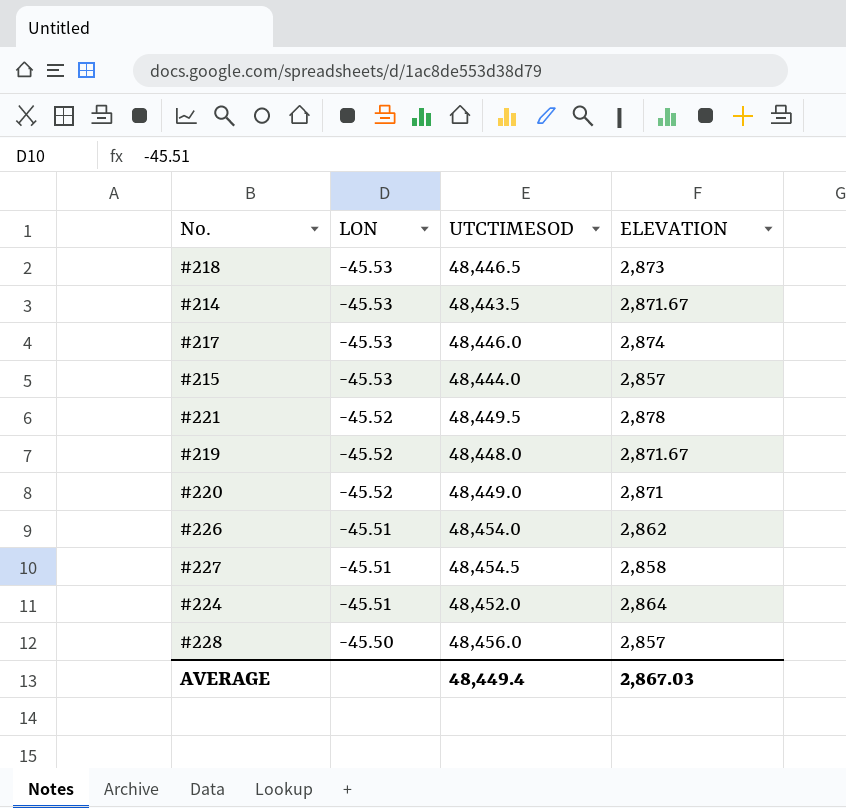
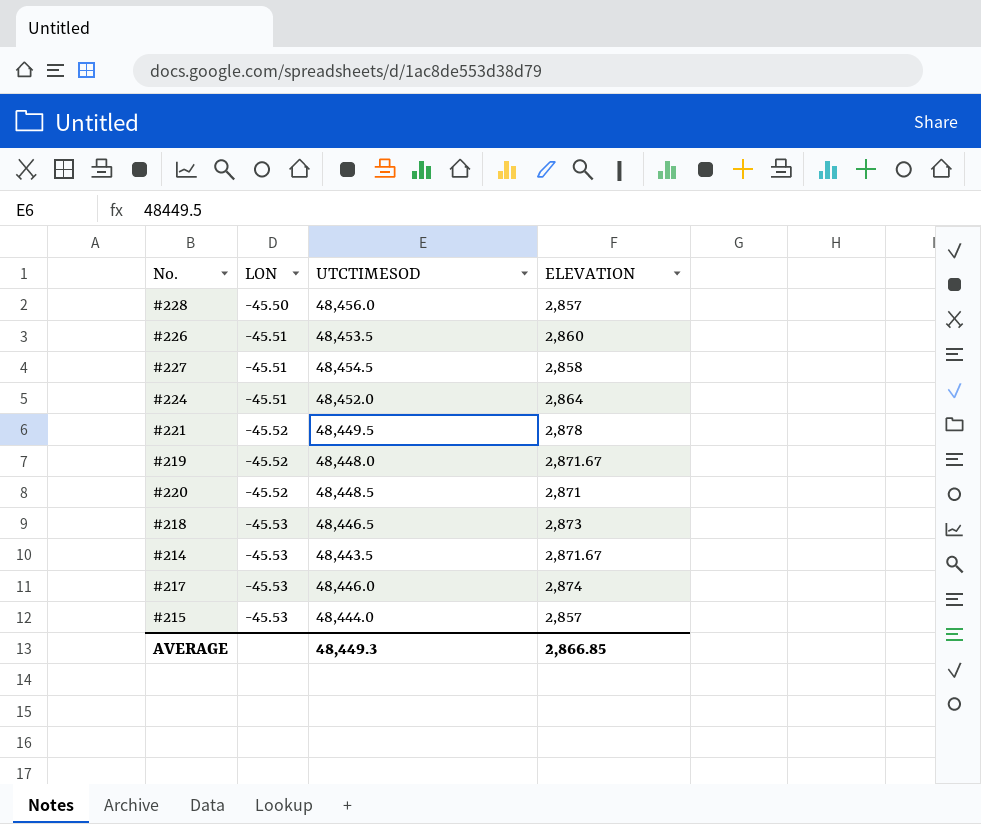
row order: LON ascending -> LON descending
#226 | UTCTIMESOD: 48,454.0 -> 48,453.5
#226 | ELEVATION: 2,862 -> 2,860
#220 | UTCTIMESOD: 48,449.0 -> 48,448.5
AVERAGE | UTCTIMESOD: 48,449.4 -> 48,449.3
AVERAGE | ELEVATION: 2,867.03 -> 2,866.85

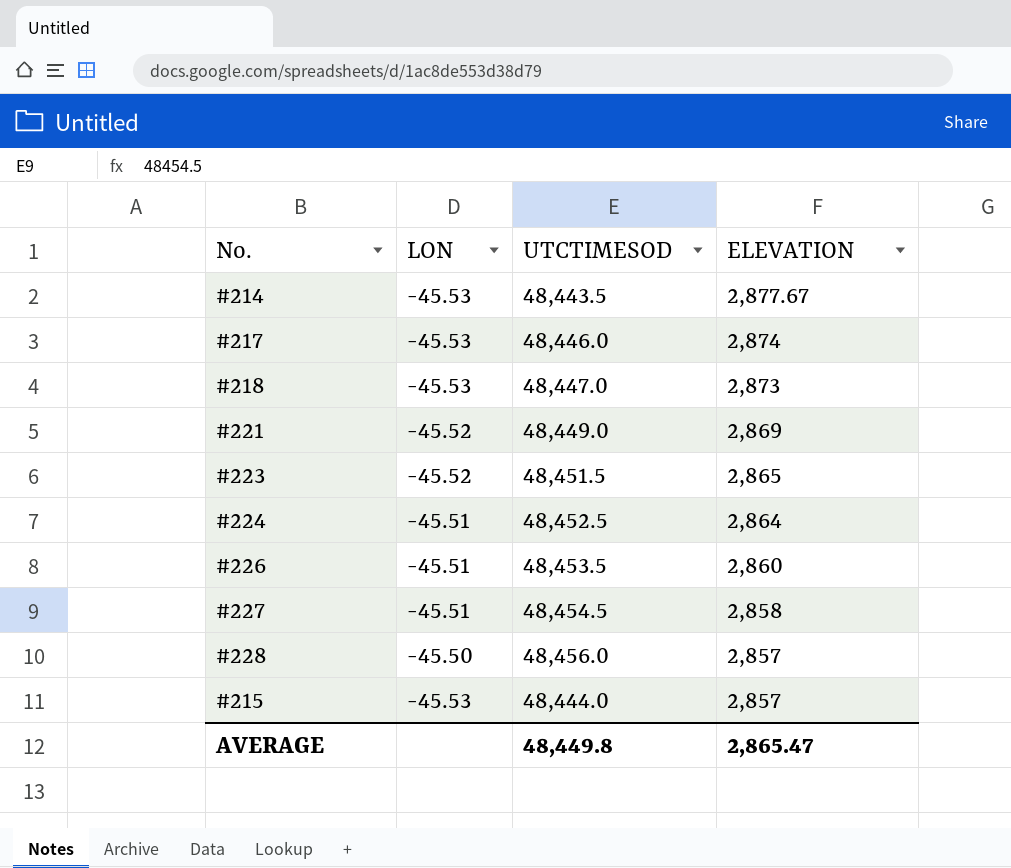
row order: LON descending -> ELEVATION descending
row #219: -45.52 | 48,448.0 | 2,871.67 -> none
row #220: -45.52 | 48,448.5 | 2,871 -> none
#214 | ELEVATION: 2,871.67 -> 2,877.67
#218 | UTCTIMESOD: 48,446.5 -> 48,447.0
#221 | UTCTIMESOD: 48,449.5 -> 48,449.0
#221 | ELEVATION: 2,878 -> 2,869
row #223: none -> -45.52 | 48,451.5 | 2,865
#224 | UTCTIMESOD: 48,452.0 -> 48,452.5
AVERAGE | UTCTIMESOD: 48,449.3 -> 48,449.8
AVERAGE | ELEVATION: 2,866.85 -> 2,865.47

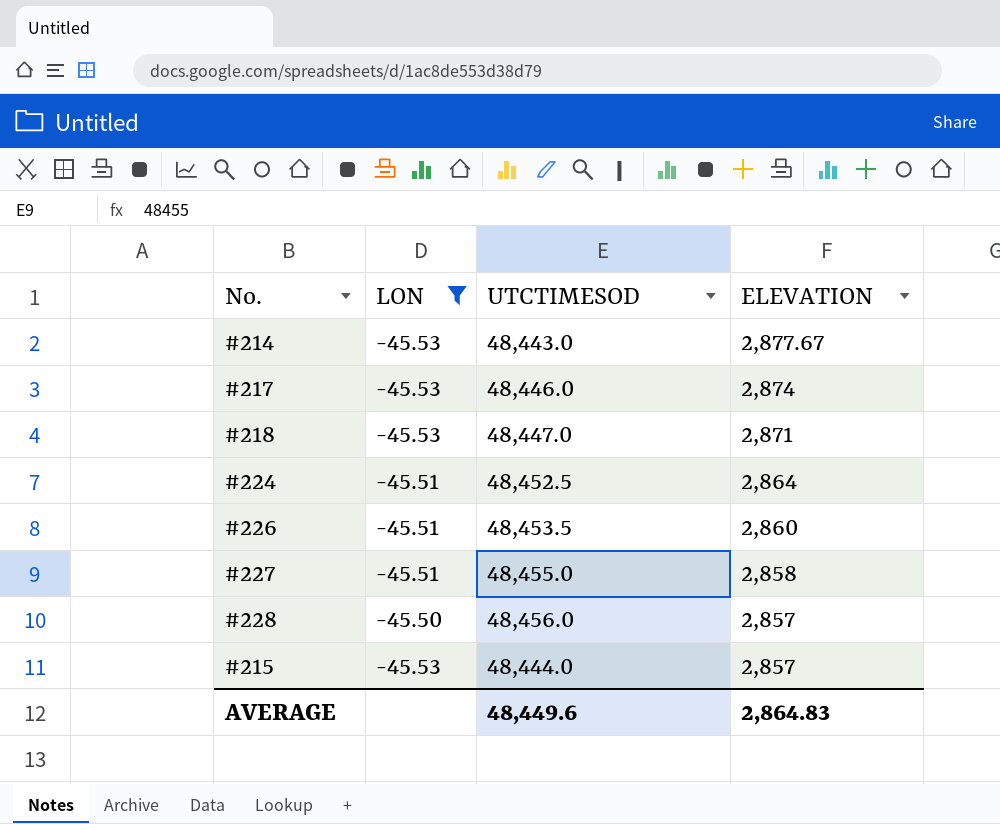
filter: none -> LON != -45.52
#214 | UTCTIMESOD: 48,443.5 -> 48,443.0
#218 | ELEVATION: 2,873 -> 2,871
#227 | UTCTIMESOD: 48,454.5 -> 48,455.0
AVERAGE | UTCTIMESOD: 48,449.8 -> 48,449.6
AVERAGE | ELEVATION: 2,865.47 -> 2,864.83

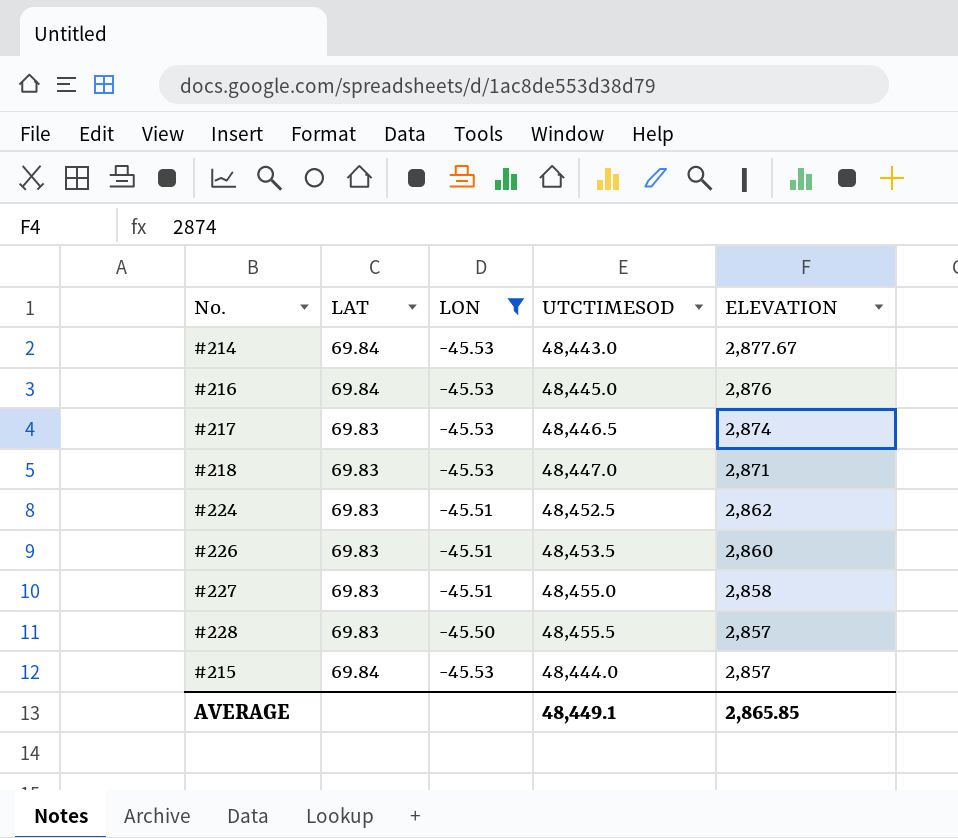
column LAT | position: none -> 2
row #216: none -> 69.84 | -45.53 | 48,445.0 | 2,876
#217 | UTCTIMESOD: 48,446.0 -> 48,446.5
#224 | ELEVATION: 2,864 -> 2,862
#228 | UTCTIMESOD: 48,456.0 -> 48,455.5
AVERAGE | UTCTIMESOD: 48,449.6 -> 48,449.1
AVERAGE | ELEVATION: 2,864.83 -> 2,865.85

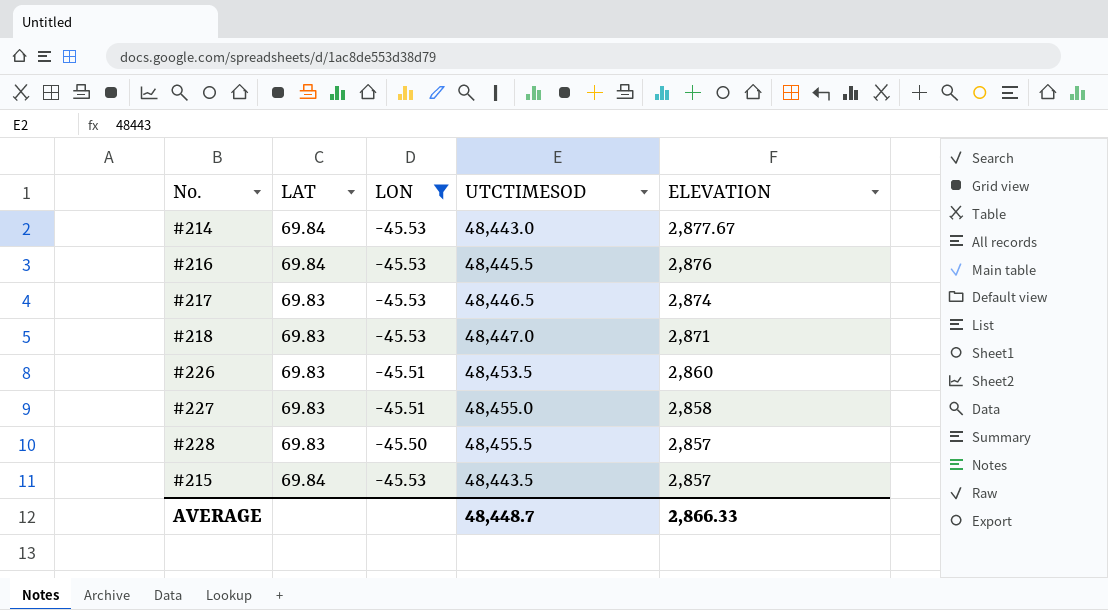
row #224: 69.83 | -45.51 | 48,452.5 | 2,862 -> none
#216 | UTCTIMESOD: 48,445.0 -> 48,445.5
#215 | UTCTIMESOD: 48,444.0 -> 48,443.5
AVERAGE | UTCTIMESOD: 48,449.1 -> 48,448.7
AVERAGE | ELEVATION: 2,865.85 -> 2,866.33

